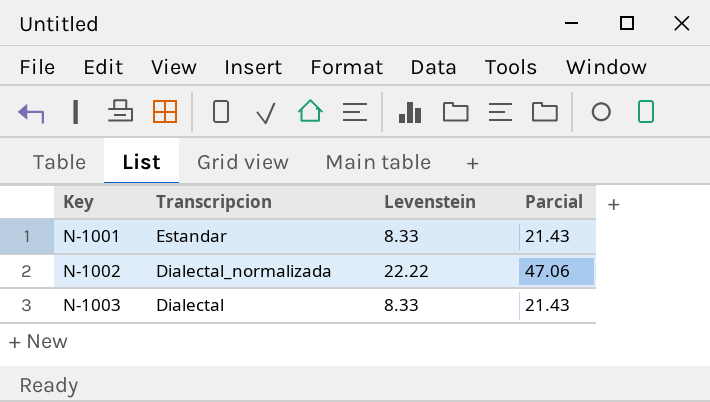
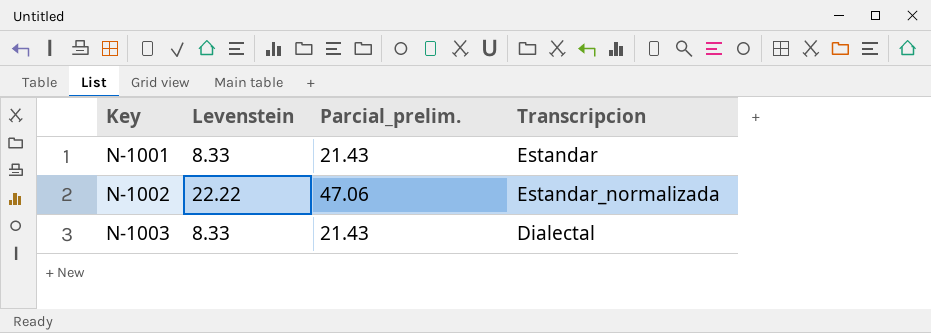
column name: Parcial -> Parcial_prelim.
column Transcripcion | position: 2 -> 4
N-1002 | Transcripcion: Dialectal_normalizada -> Estandar_normalizada

